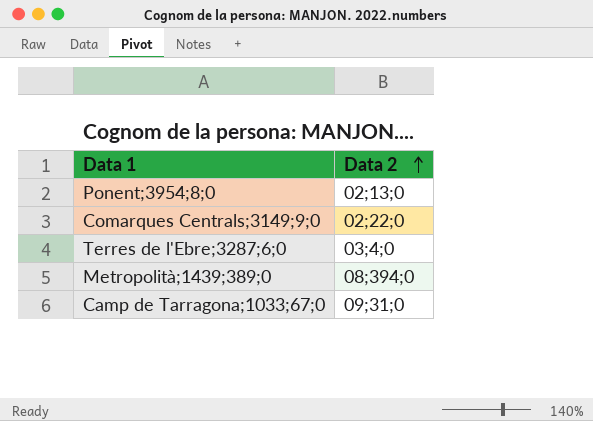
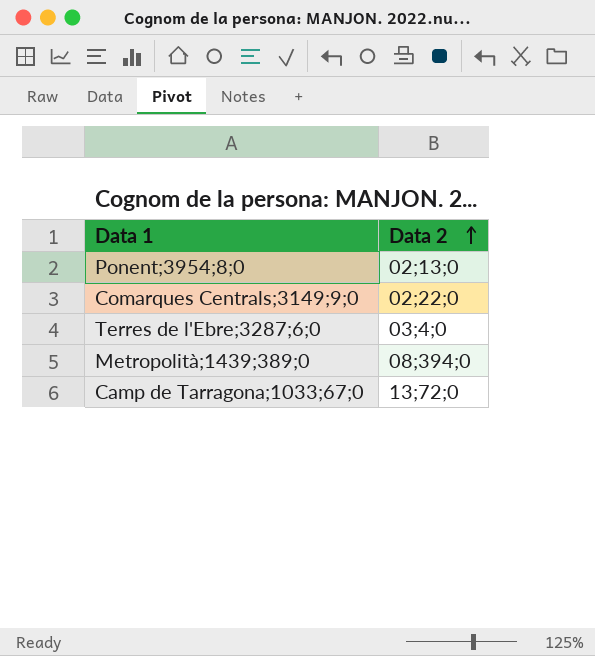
Camp de Tarragona;1033;67;0 | Data 2: 09;31;0 -> 13;72;0

